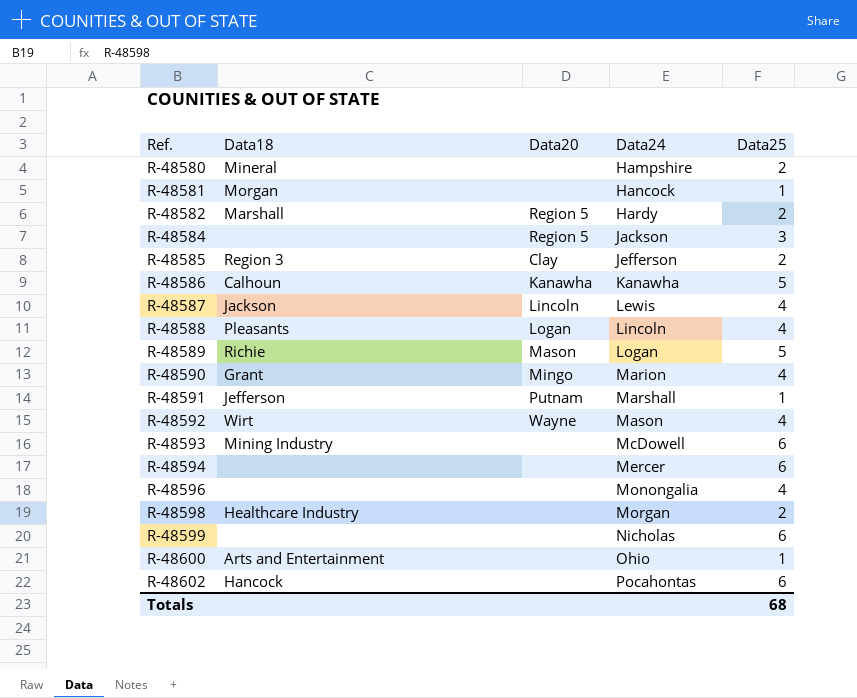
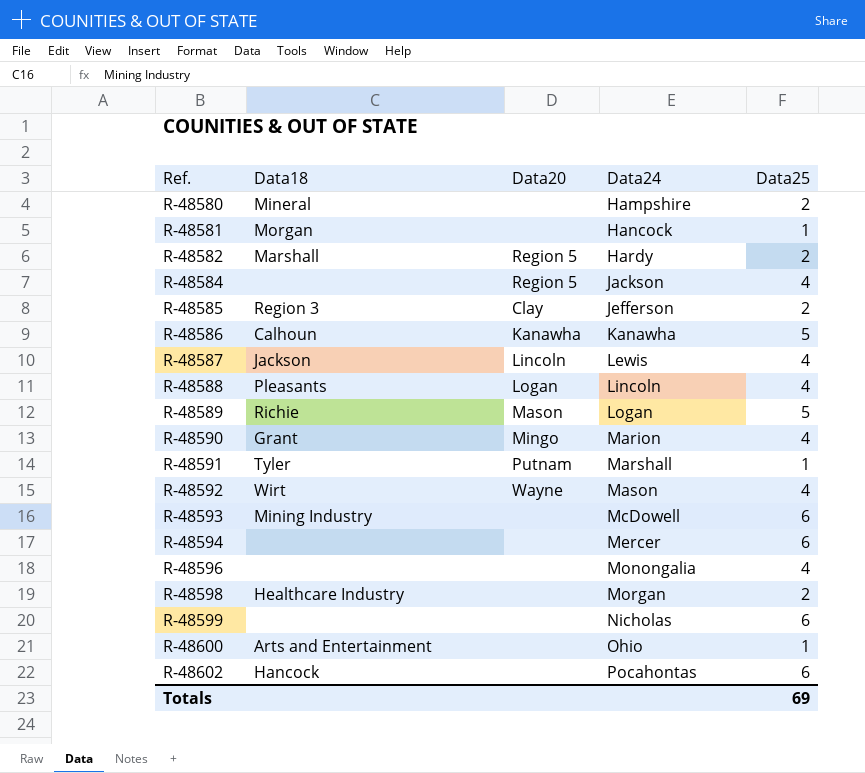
R-48584 | Data25: 3 -> 4
R-48591 | Data18: Jefferson -> Tyler
Totals | Data25: 68 -> 69

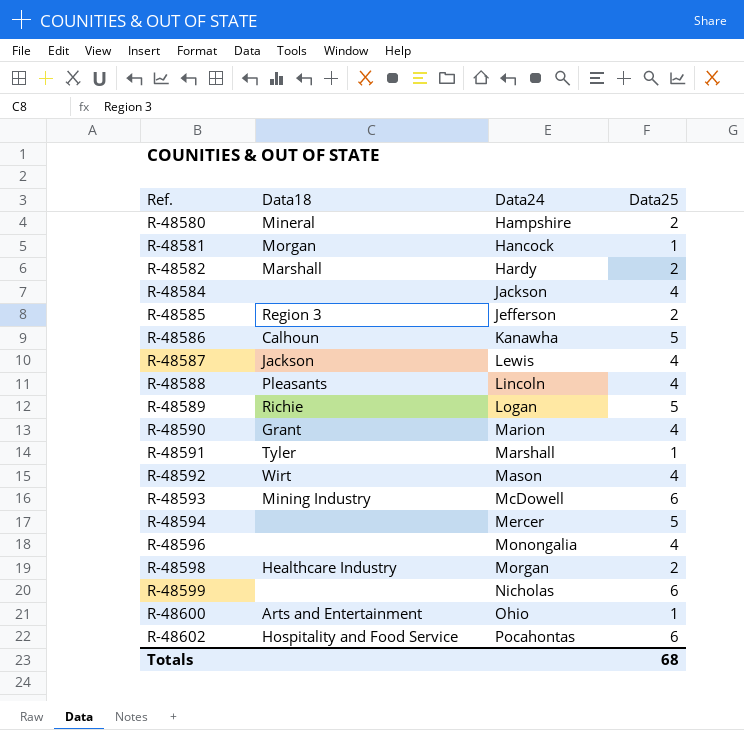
column Data20 | position: 3 -> none
R-48594 | Data25: 6 -> 5
R-48602 | Data18: Hancock -> Hospitality and Food Service
Totals | Data25: 69 -> 68

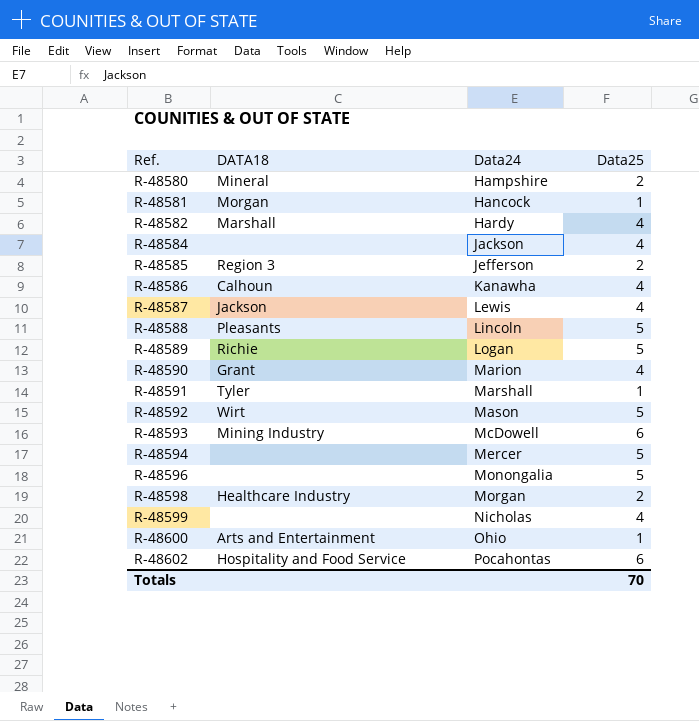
column name: Data18 -> DATA18
R-48582 | Data25: 2 -> 4
R-48586 | Data25: 5 -> 4
R-48588 | Data25: 4 -> 5
R-48592 | Data25: 4 -> 5
R-48596 | Data25: 4 -> 5
R-48599 | Data25: 6 -> 4
Totals | Data25: 68 -> 70

